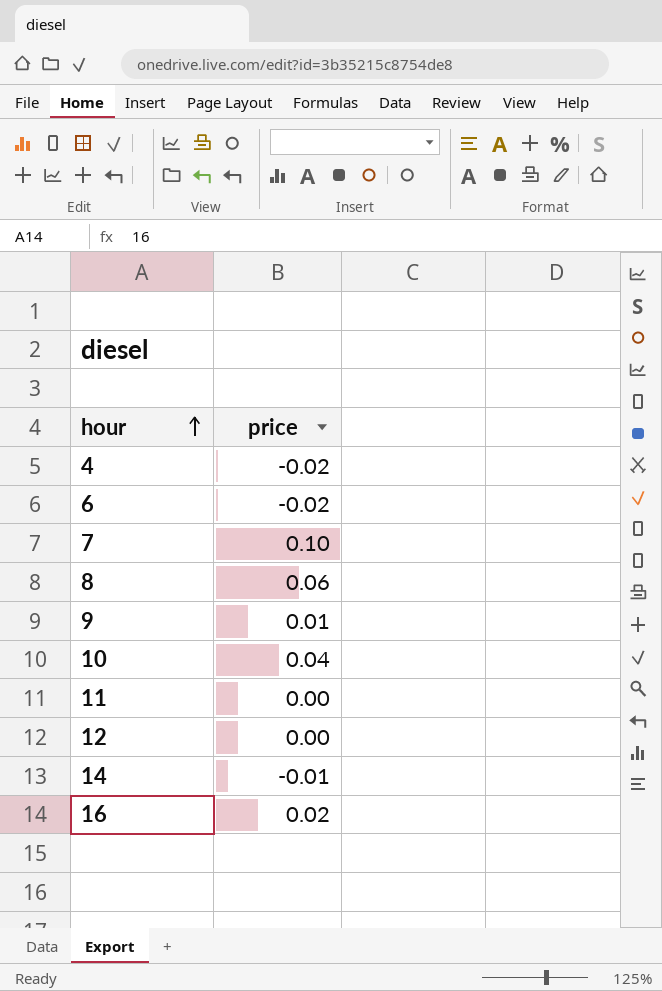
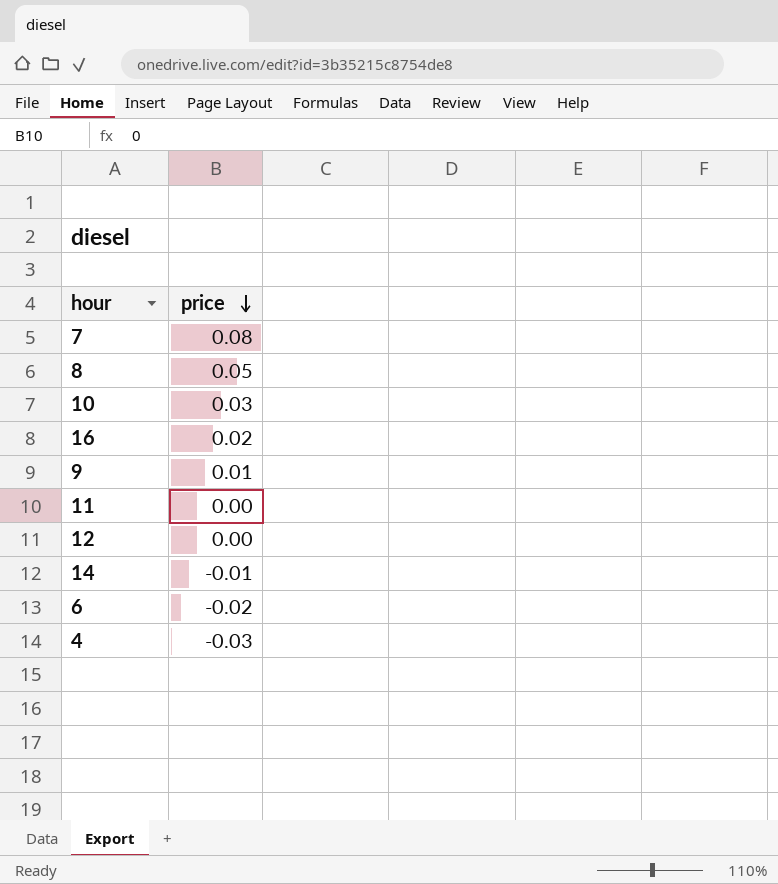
row order: hour ascending -> price descending
7 | price: 0.10 -> 0.08
8 | price: 0.06 -> 0.05
10 | price: 0.04 -> 0.03
4 | price: -0.02 -> -0.03

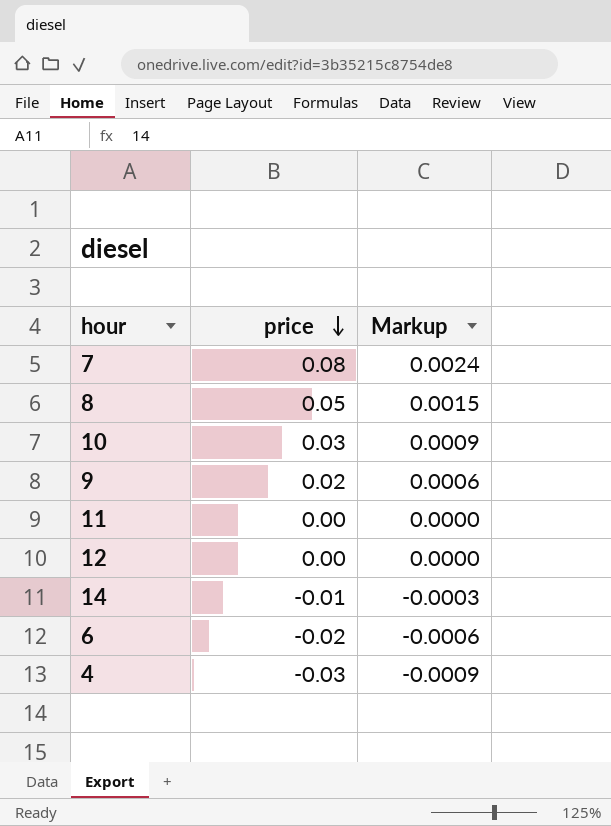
column Markup | formula: none -> [price] * 0.03
row 16: 0.02 -> none
9 | price: 0.01 -> 0.02

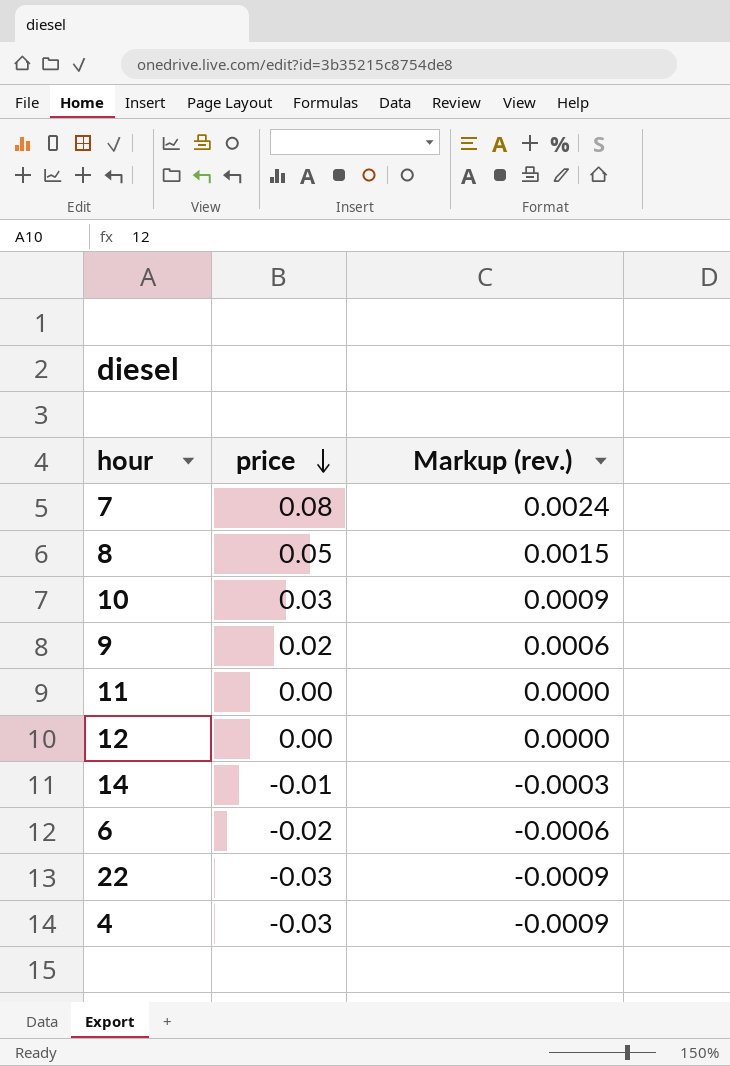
column name: Markup -> Markup (rev.)
row 22: none -> -0.03 | -0.0009

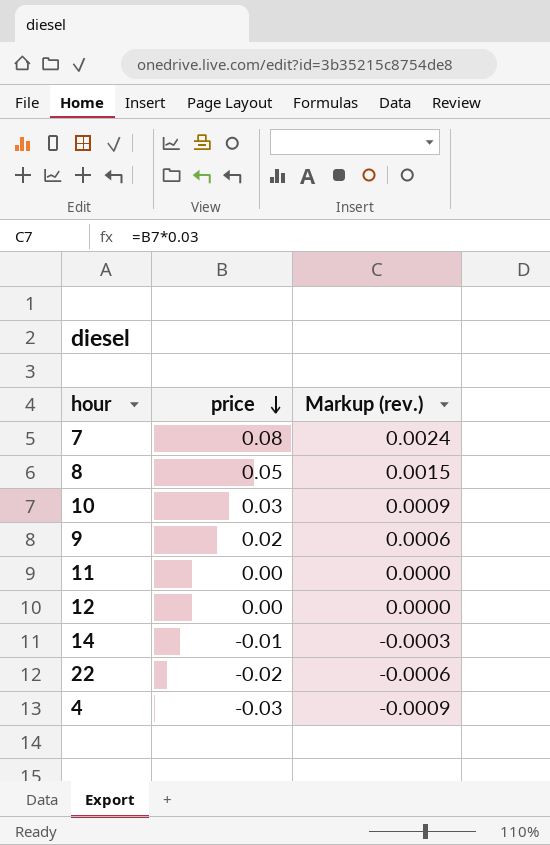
row 6: -0.02 | -0.0006 -> none
22 | price: -0.03 -> -0.02
22 | Markup (rev.): -0.0009 -> -0.0006

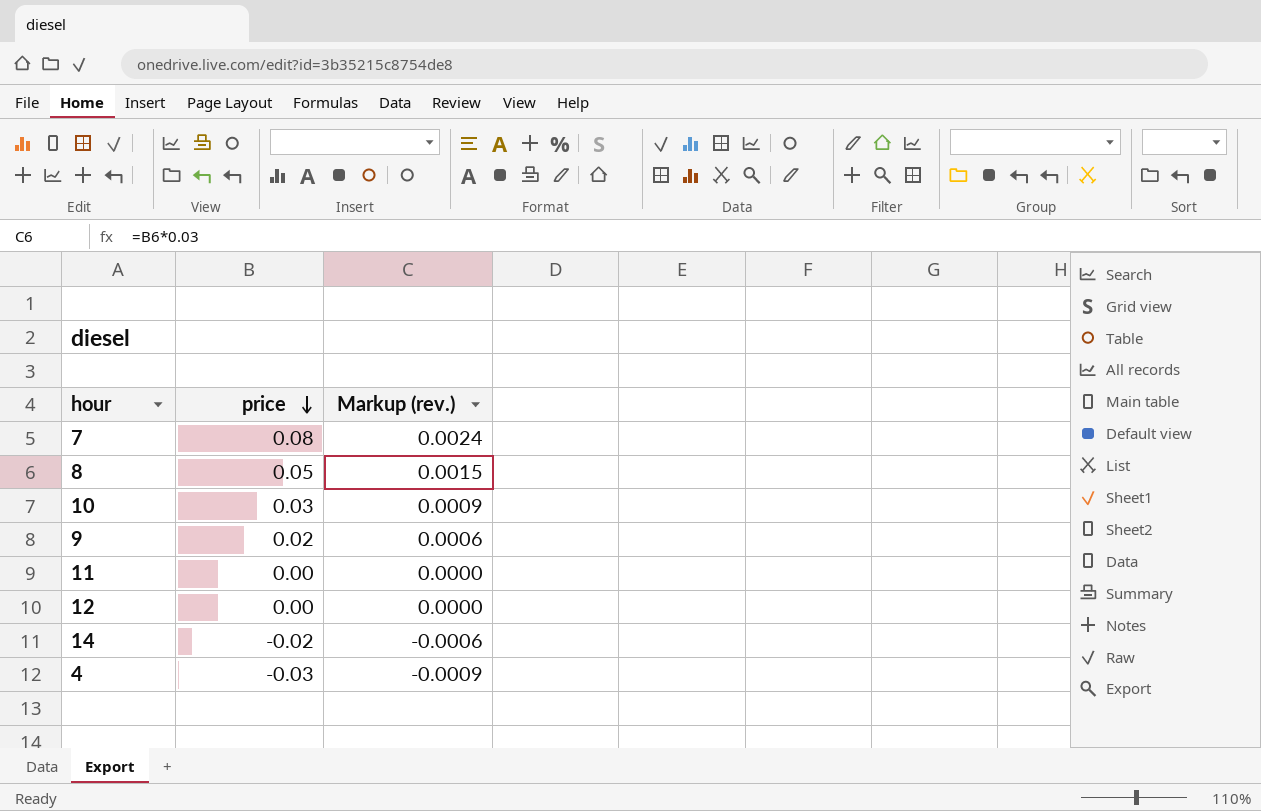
row 22: -0.02 | -0.0006 -> none
14 | price: -0.01 -> -0.02
14 | Markup (rev.): -0.0003 -> -0.0006

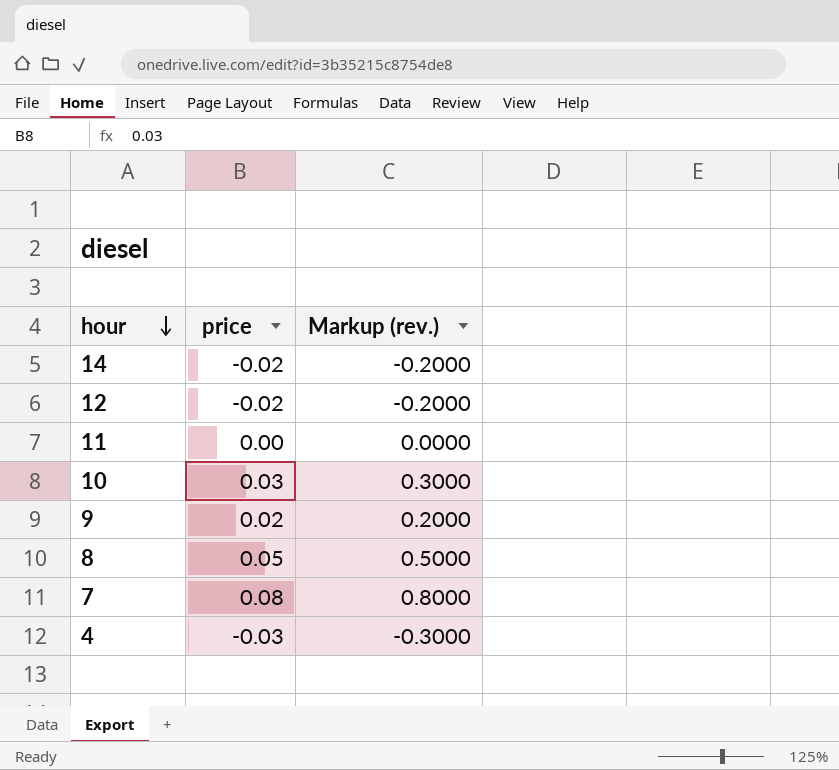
row order: price descending -> hour descending
column Markup (rev.) | formula: [price] * 0.03 -> [price] * 10
12 | price: 0.00 -> -0.02

